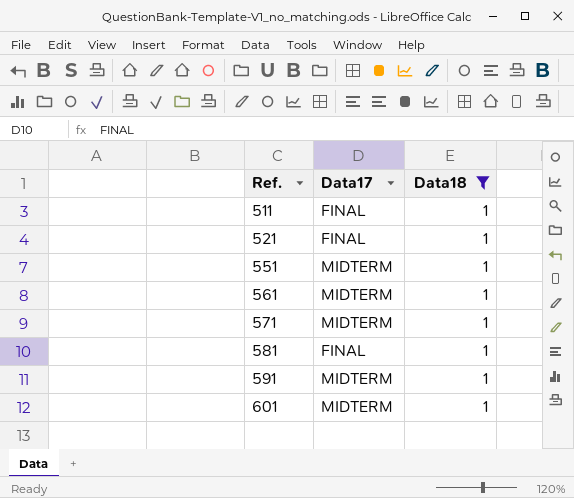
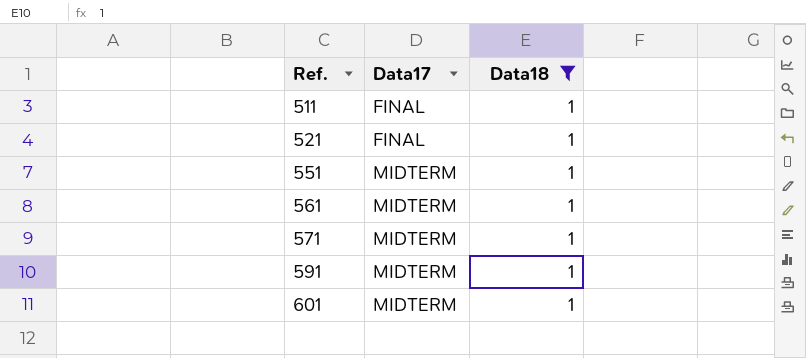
row 581: FINAL | 1 -> none

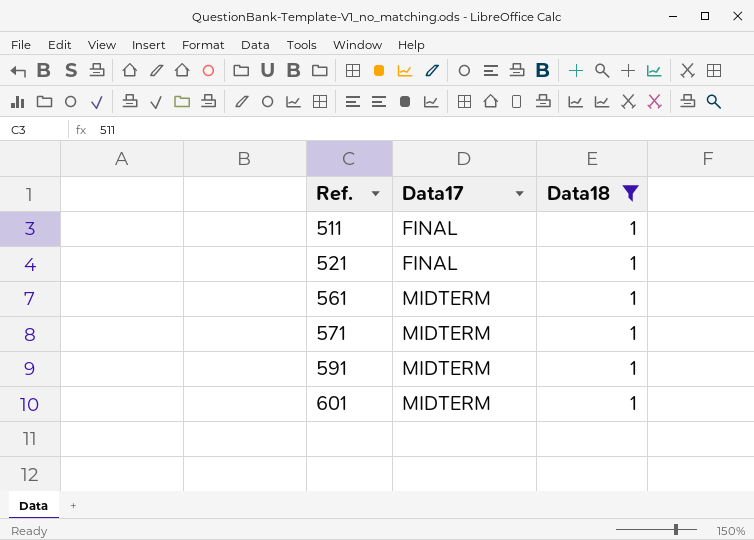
row 551: MIDTERM | 1 -> none

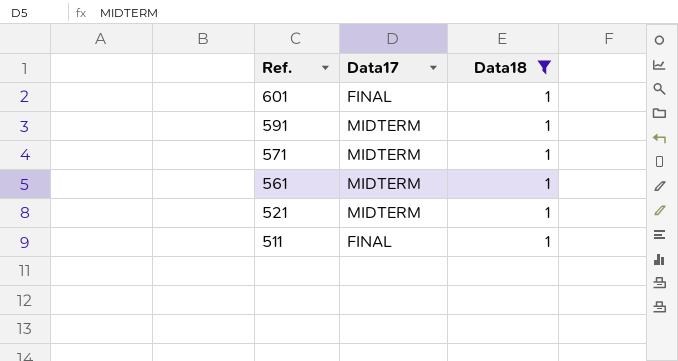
row order: Ref. ascending -> Ref. descending
601 | Data17: MIDTERM -> FINAL
521 | Data17: FINAL -> MIDTERM

